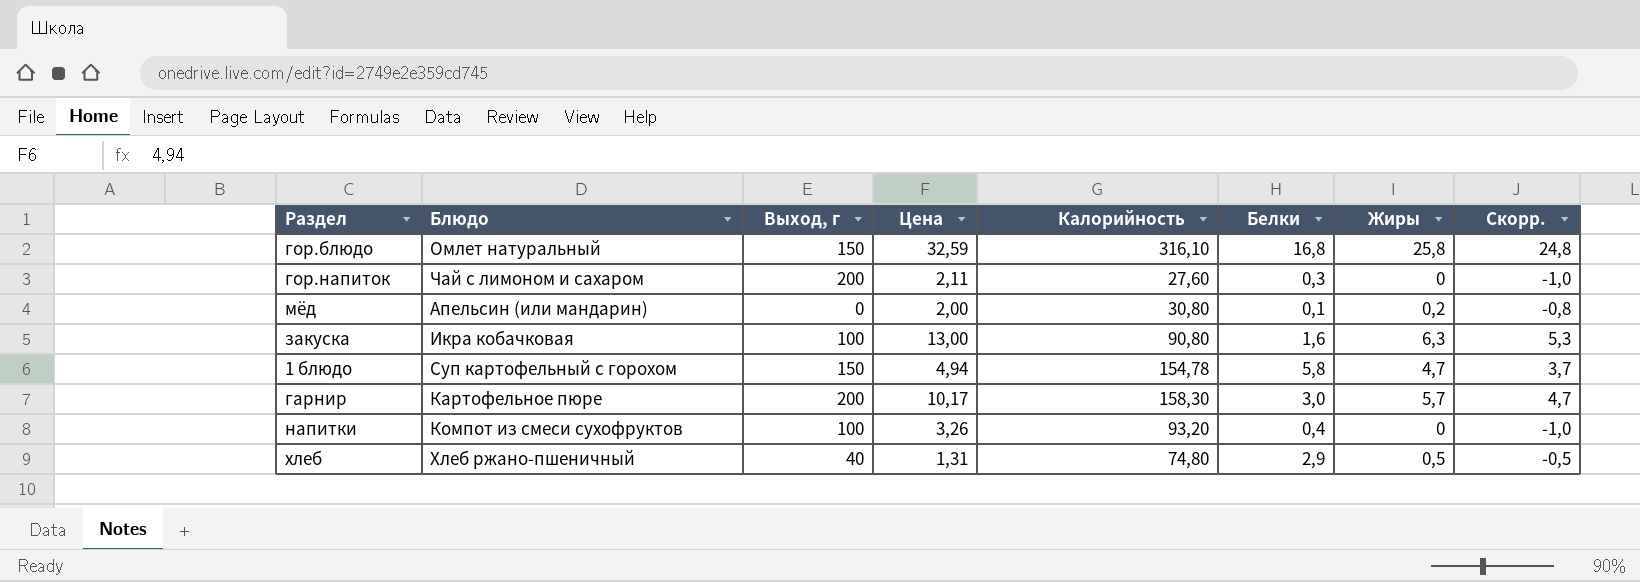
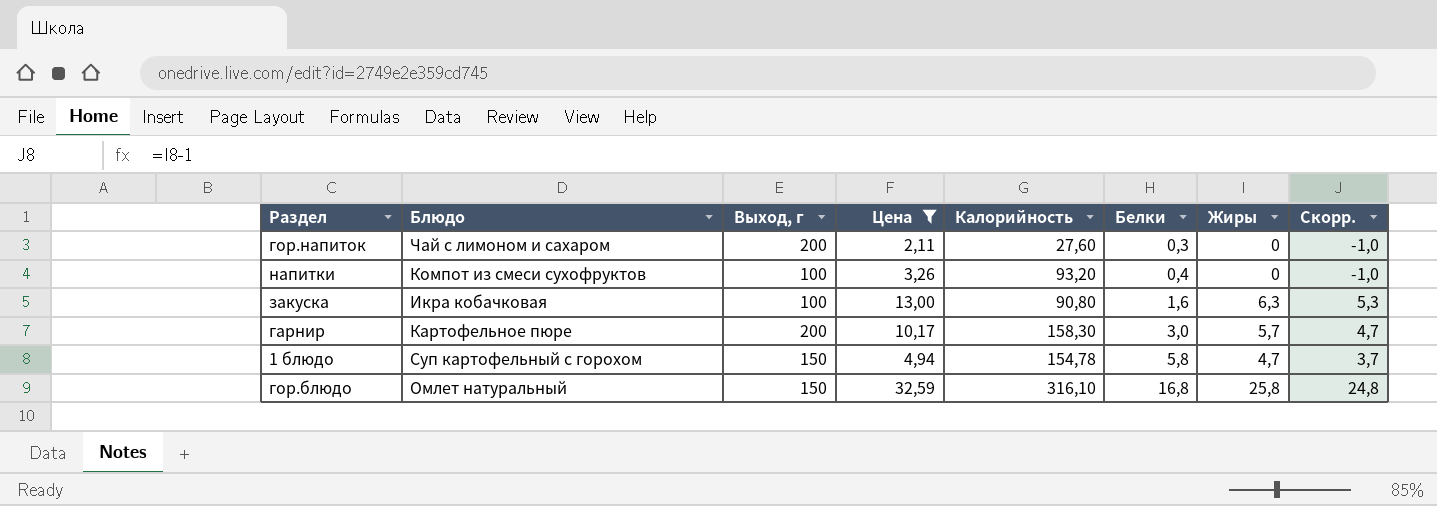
filter: none -> Цена >= 2,11
row order: none -> Белки ascending

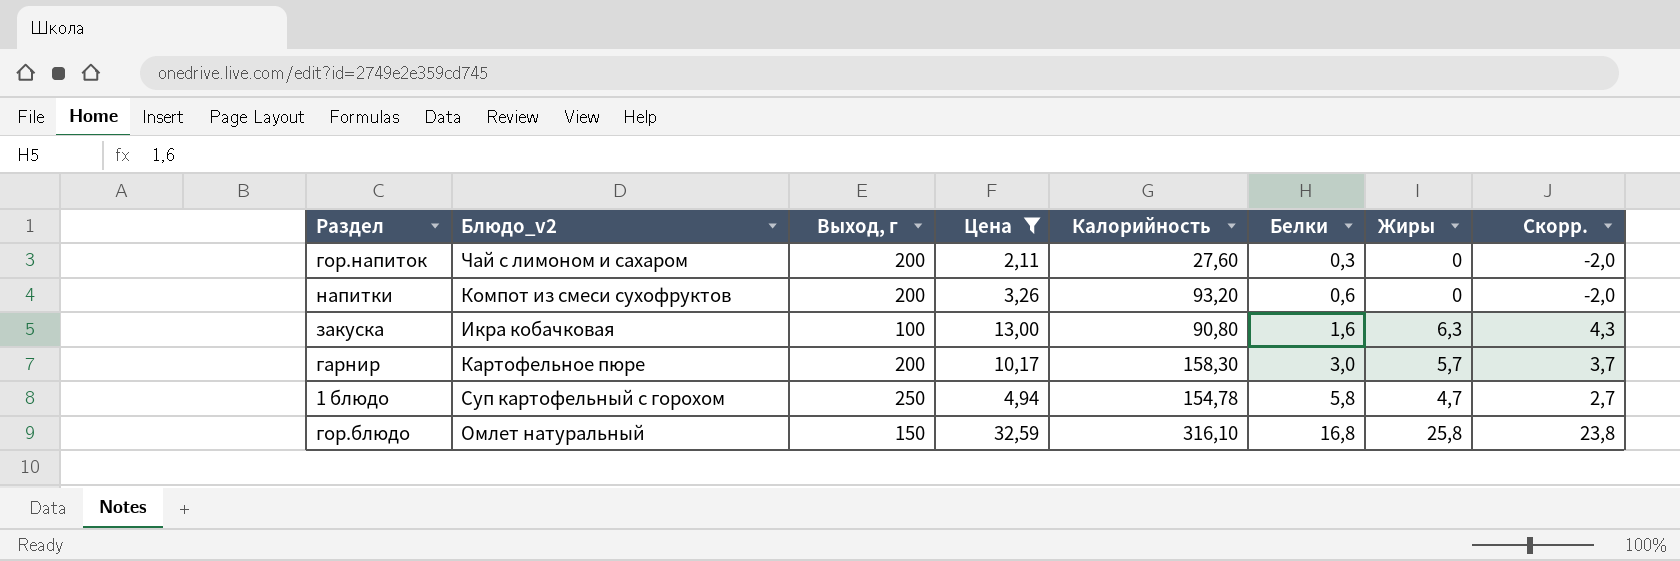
column name: Блюдо -> Блюдо_v2
column Скорр. | formula: [Жиры] - 1 -> [Жиры] - 2
напитки | Выход, г: 100 -> 200
напитки | Белки: 0,4 -> 0,6
1 блюдо | Выход, г: 150 -> 250

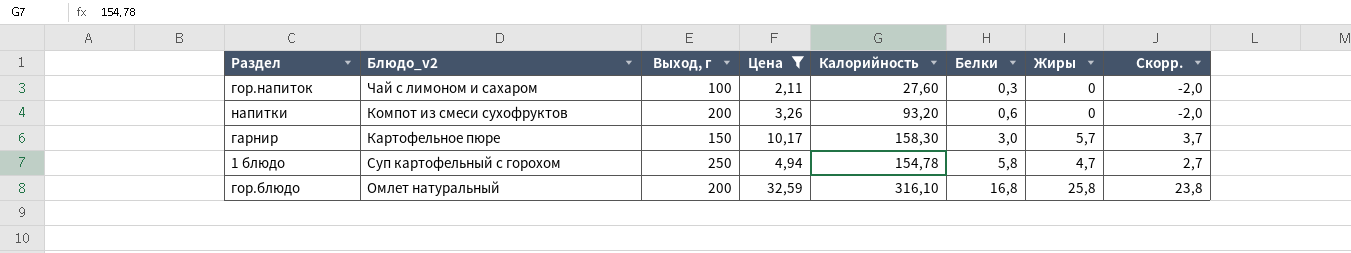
row закуска: Икра кобачковая | 100 | 13,00 | 90,80 | 1,6 | 6,3 | 4,3 -> none
гор.напиток | Выход, г: 200 -> 100
гарнир | Выход, г: 200 -> 150
гор.блюдо | Выход, г: 150 -> 200

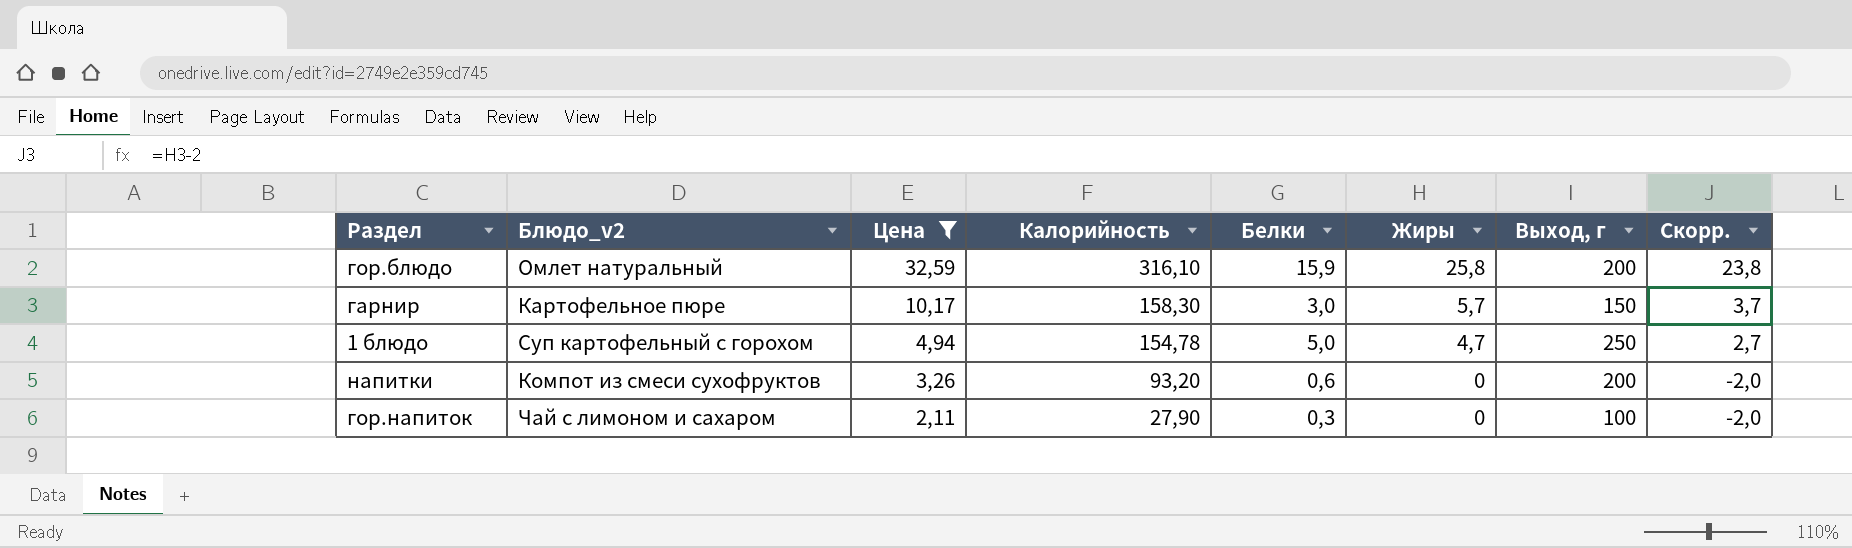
row order: Белки ascending -> Цена descending
column Выход, г | position: 3 -> 7
гор.блюдо | Белки: 16,8 -> 15,9
1 блюдо | Белки: 5,8 -> 5,0
гор.напиток | Калорийность: 27,60 -> 27,90

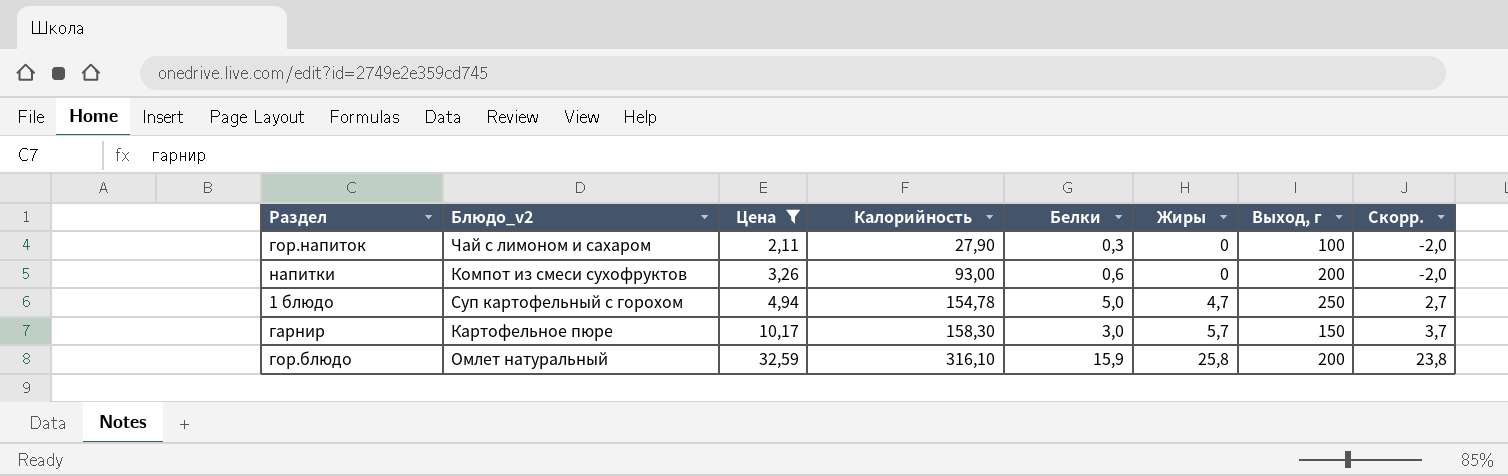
row order: Цена descending -> Цена ascending
напитки | Калорийность: 93,20 -> 93,00

